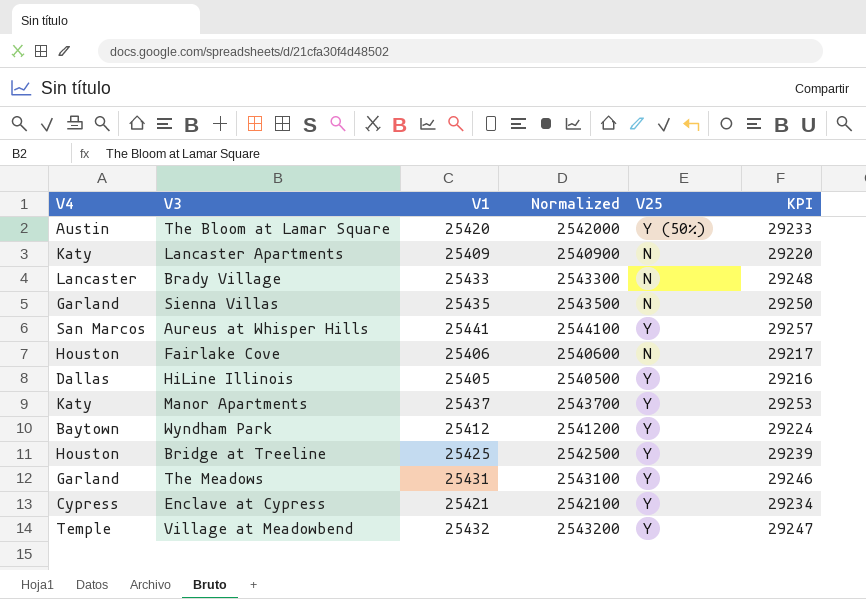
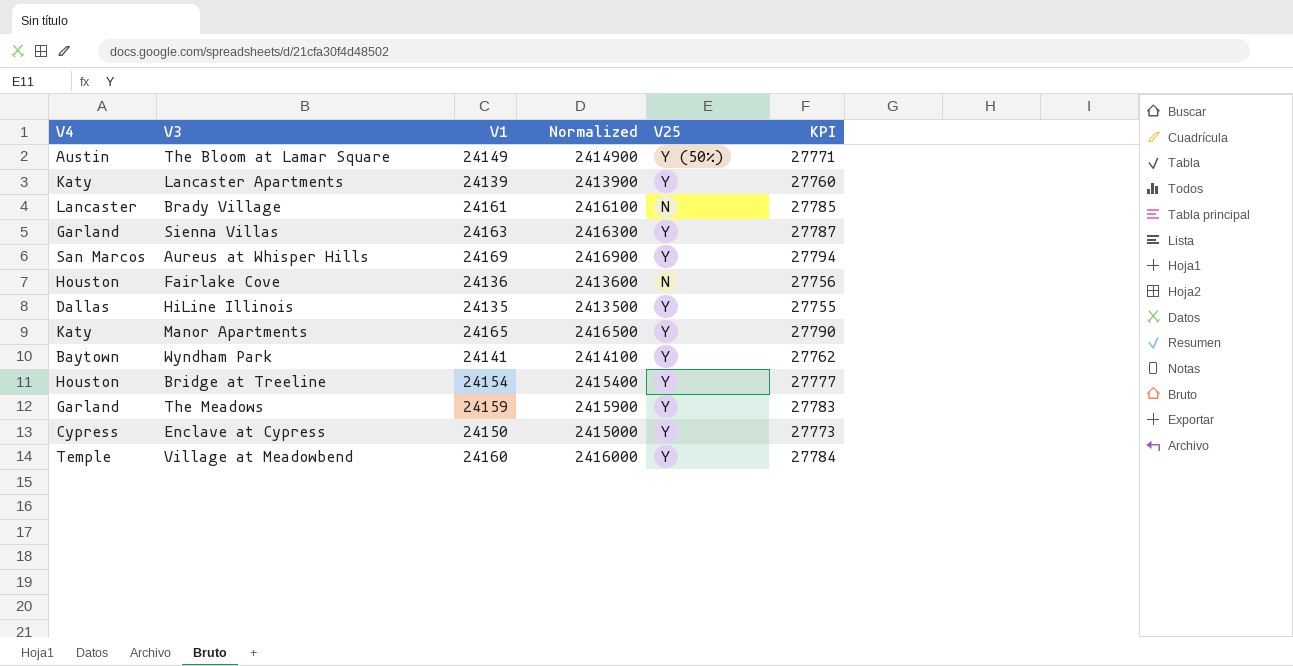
The Bloom at Lamar Square | V1: 25420 -> 24149
The Bloom at Lamar Square | Normalized: 2542000 -> 2414900
The Bloom at Lamar Square | KPI: 29233 -> 27771
Lancaster Apartments | V1: 25409 -> 24139
Lancaster Apartments | Normalized: 2540900 -> 2413900
Lancaster Apartments | V25: N -> Y
Lancaster Apartments | KPI: 29220 -> 27760
Brady Village | V1: 25433 -> 24161
Brady Village | Normalized: 2543300 -> 2416100
Brady Village | KPI: 29248 -> 27785
Sienna Villas | V1: 25435 -> 24163
Sienna Villas | Normalized: 2543500 -> 2416300
Sienna Villas | V25: N -> Y
Sienna Villas | KPI: 29250 -> 27787
Aureus at Whisper Hills | V1: 25441 -> 24169
Aureus at Whisper Hills | Normalized: 2544100 -> 2416900
Aureus at Whisper Hills | KPI: 29257 -> 27794
Fairlake Cove | V1: 25406 -> 24136
Fairlake Cove | Normalized: 2540600 -> 2413600
Fairlake Cove | KPI: 29217 -> 27756
HiLine Illinois | V1: 25405 -> 24135
HiLine Illinois | Normalized: 2540500 -> 2413500
HiLine Illinois | KPI: 29216 -> 27755
Manor Apartments | V1: 25437 -> 24165
Manor Apartments | Normalized: 2543700 -> 2416500
Manor Apartments | KPI: 29253 -> 27790
Wyndham Park | V1: 25412 -> 24141
Wyndham Park | Normalized: 2541200 -> 2414100
Wyndham Park | KPI: 29224 -> 27762
Bridge at Treeline | V1: 25425 -> 24154
Bridge at Treeline | Normalized: 2542500 -> 2415400
Bridge at Treeline | KPI: 29239 -> 27777
The Meadows | V1: 25431 -> 24159
The Meadows | Normalized: 2543100 -> 2415900
The Meadows | KPI: 29246 -> 27783
Enclave at Cypress | V1: 25421 -> 24150
Enclave at Cypress | Normalized: 2542100 -> 2415000
Enclave at Cypress | KPI: 29234 -> 27773
Village at Meadowbend | V1: 25432 -> 24160
Village at Meadowbend | Normalized: 2543200 -> 2416000
Village at Meadowbend | KPI: 29247 -> 27784

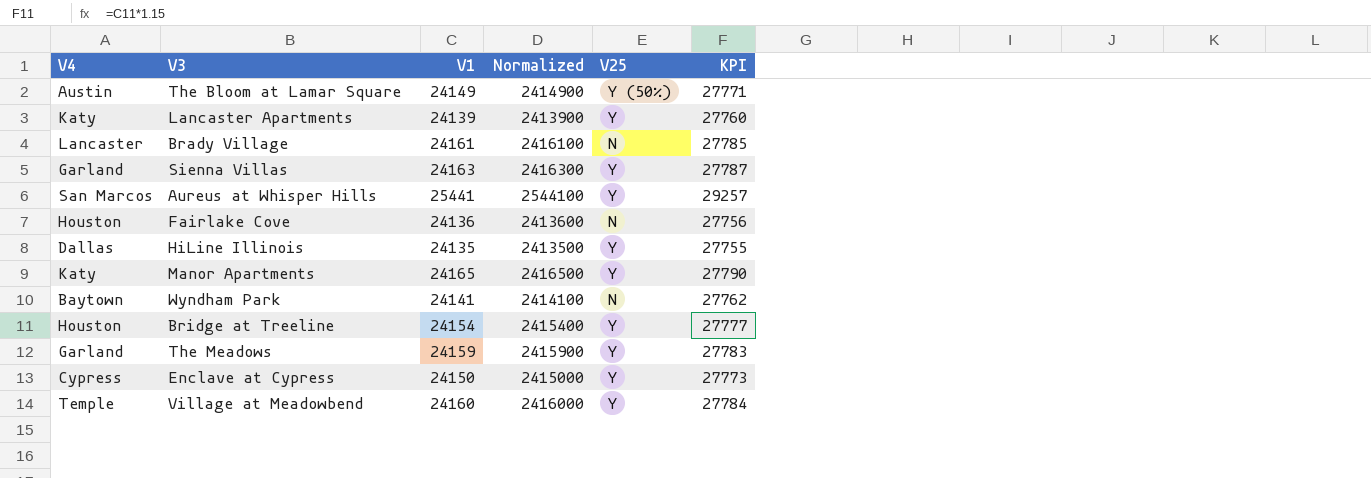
Aureus at Whisper Hills | V1: 24169 -> 25441
Aureus at Whisper Hills | Normalized: 2416900 -> 2544100
Aureus at Whisper Hills | KPI: 27794 -> 29257
Wyndham Park | V25: Y -> N

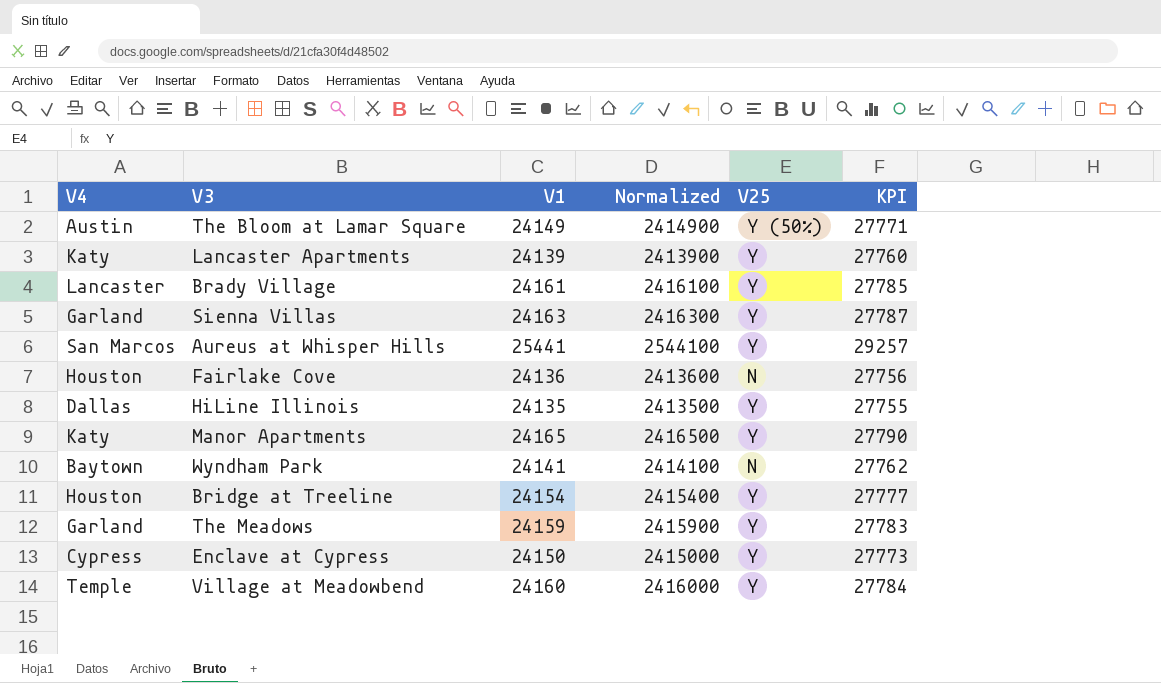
Brady Village | V25: N -> Y

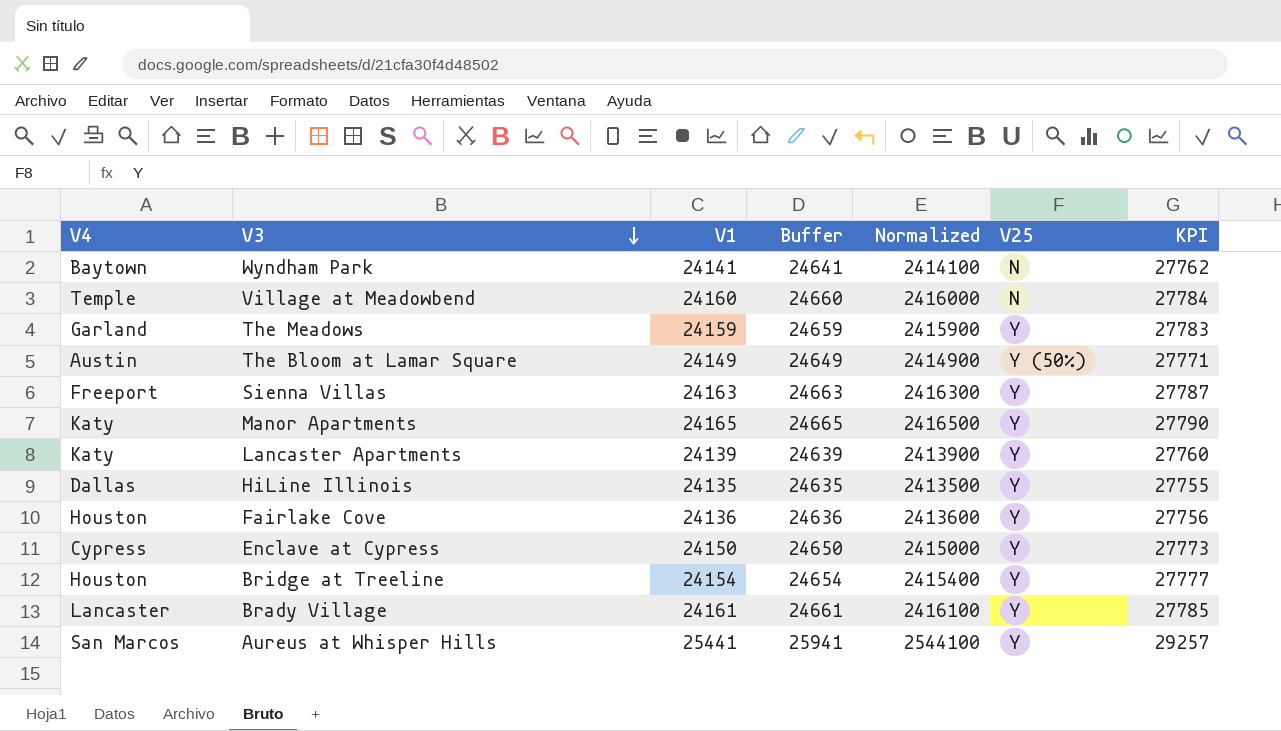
row order: none -> V3 descending
column Buffer | formula: none -> [V1] + 500
Village at Meadowbend | V25: Y -> N
Sienna Villas | V4: Garland -> Freeport
Fairlake Cove | V25: N -> Y

